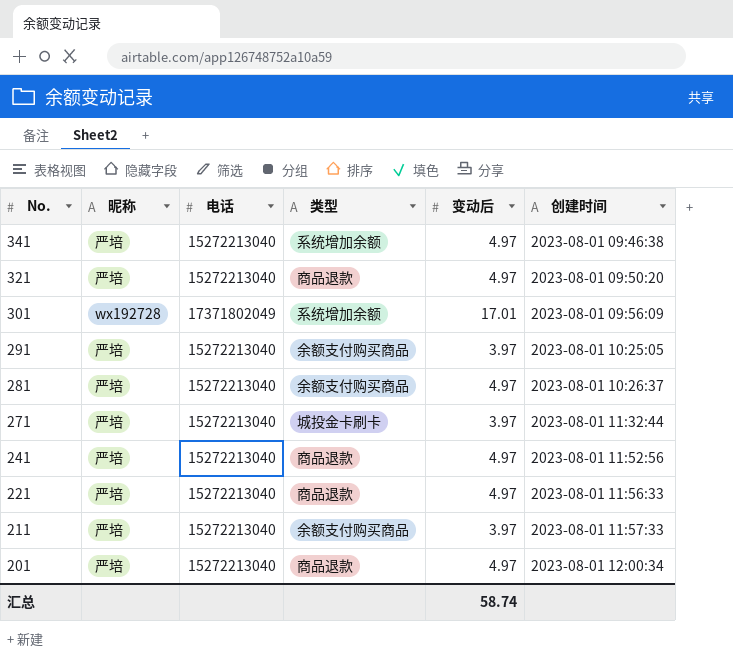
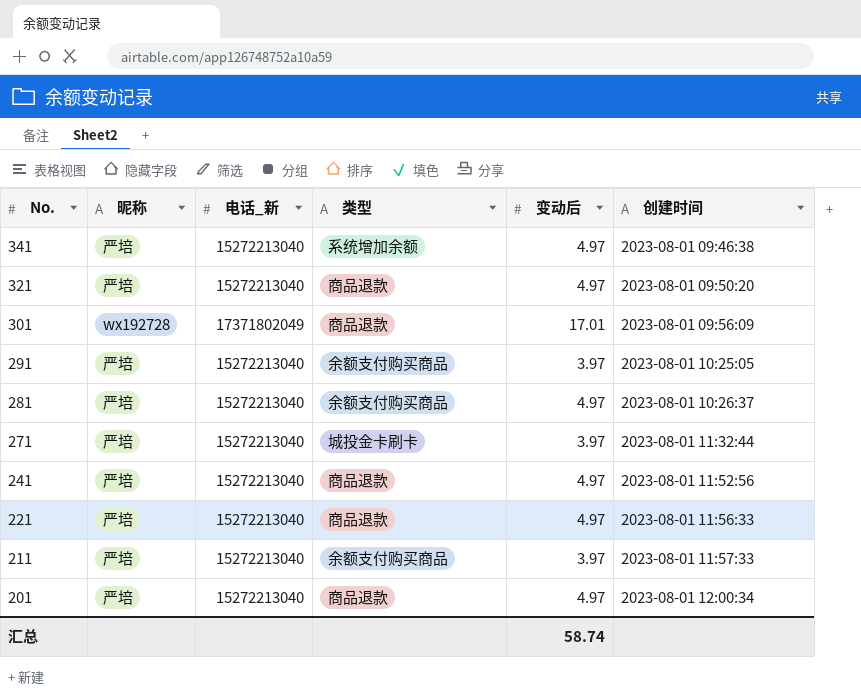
column name: 电话 -> 电话_新
301 | 类型: 系统增加余额 -> 商品退款

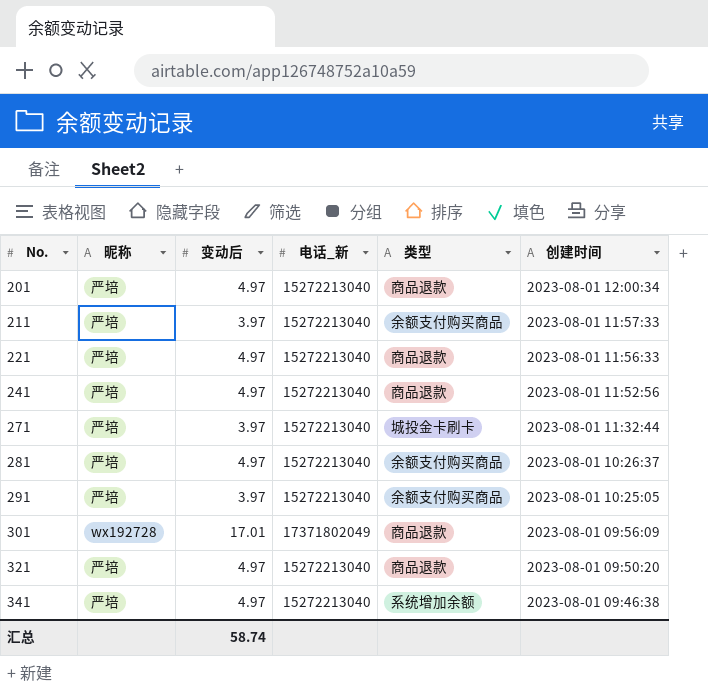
row order: No. descending -> No. ascending
column 变动后 | position: 5 -> 3

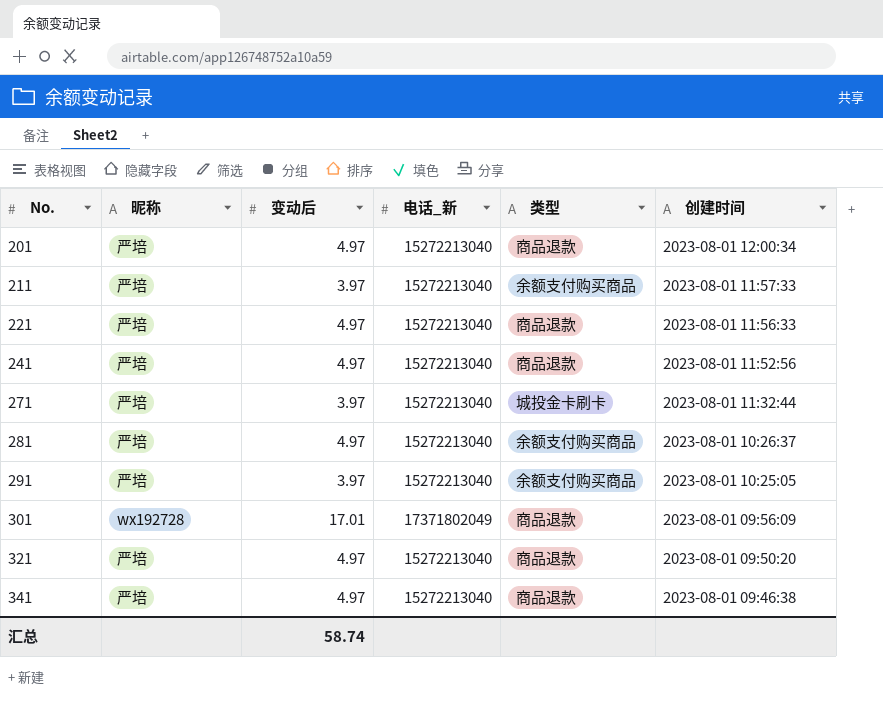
341 | 类型: 系统增加余额 -> 商品退款

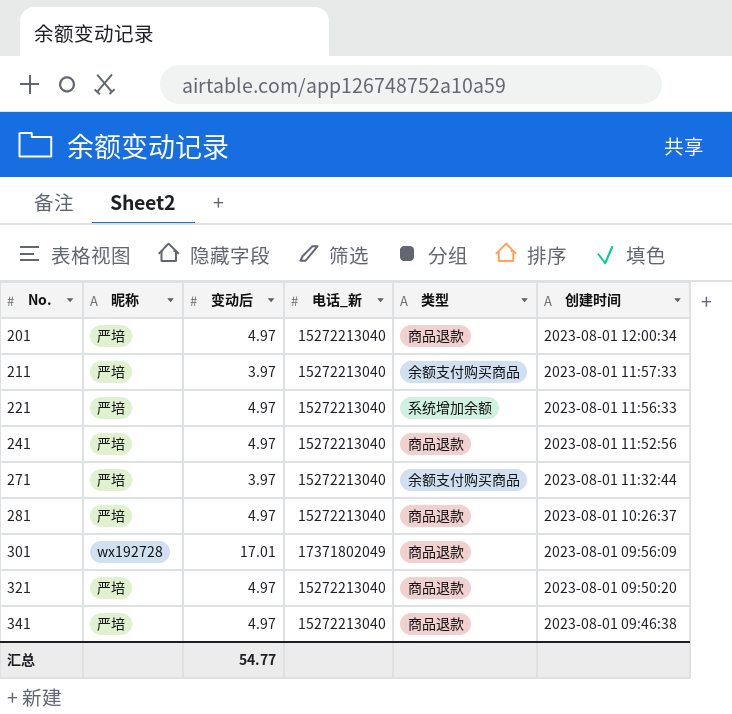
row 291: 严培 | 3.97 | 15272213040 | 余额支付购买商品 | 2023-08-01 10:25:05 -> none
221 | 类型: 商品退款 -> 系统增加余额
271 | 类型: 城投金卡刷卡 -> 余额支付购买商品
281 | 类型: 余额支付购买商品 -> 商品退款
汇总 | 变动后: 58.74 -> 54.77

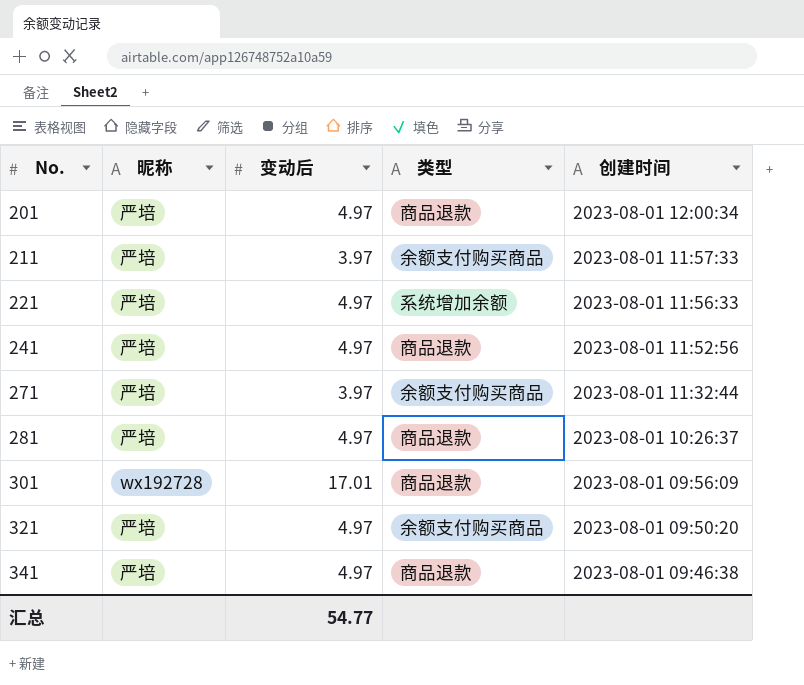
column 电话_新 | position: 4 -> none
321 | 类型: 商品退款 -> 余额支付购买商品

